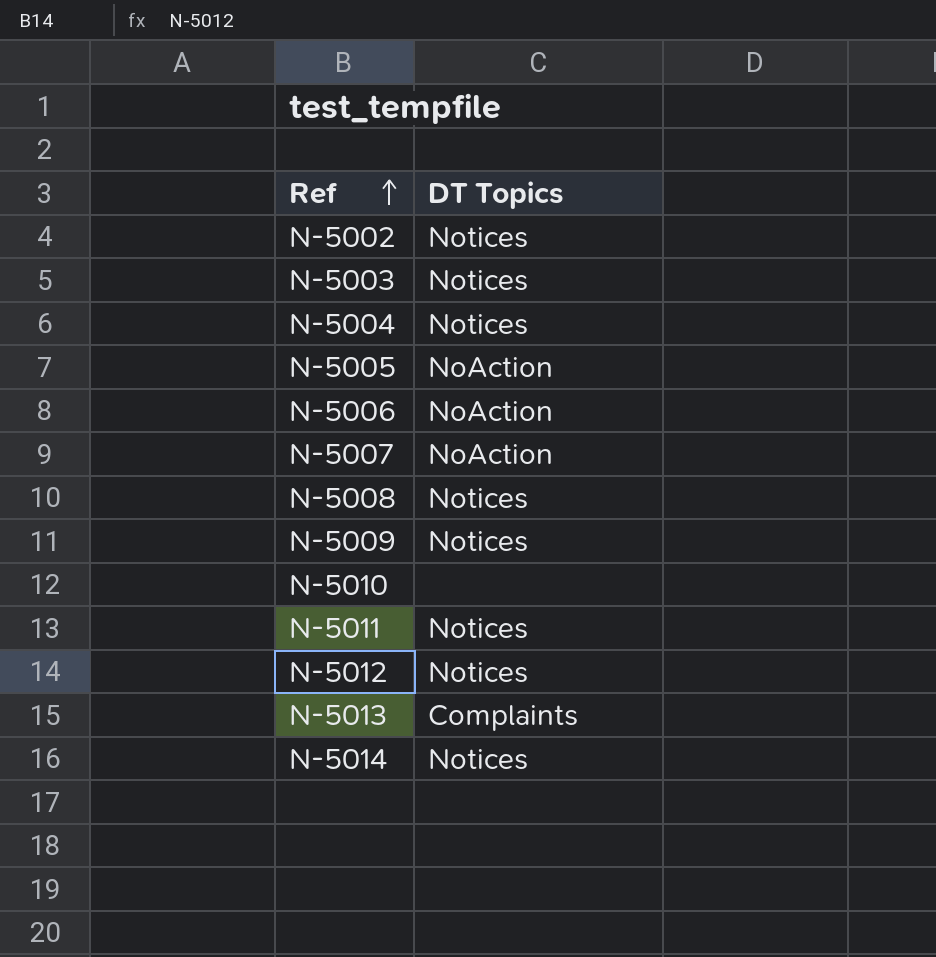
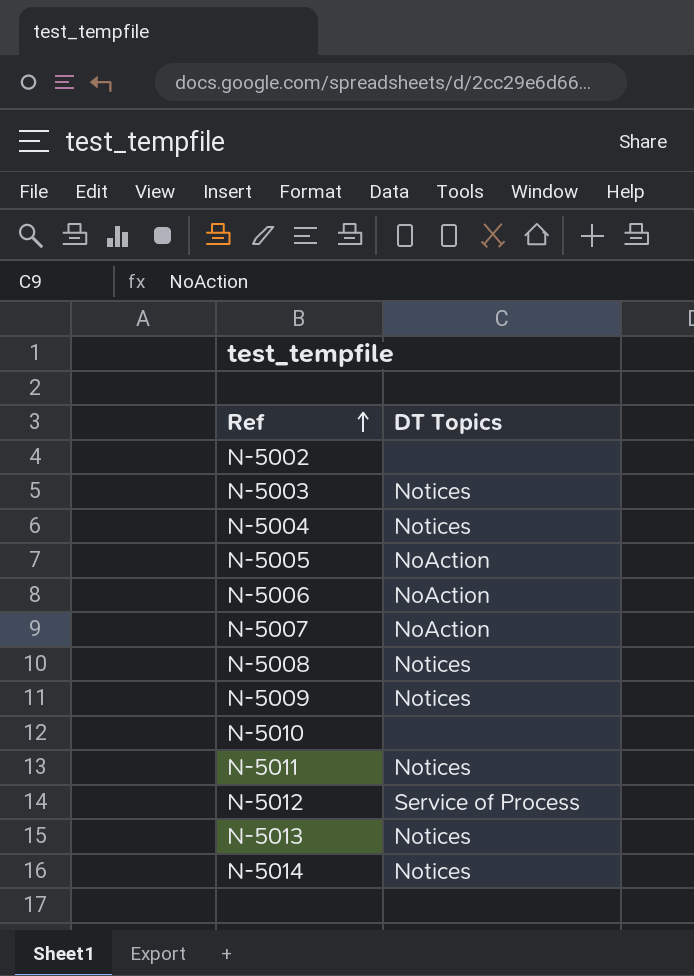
N-5002 | DT Topics: Notices -> none
N-5012 | DT Topics: Notices -> Service of Process
N-5013 | DT Topics: Complaints -> Notices

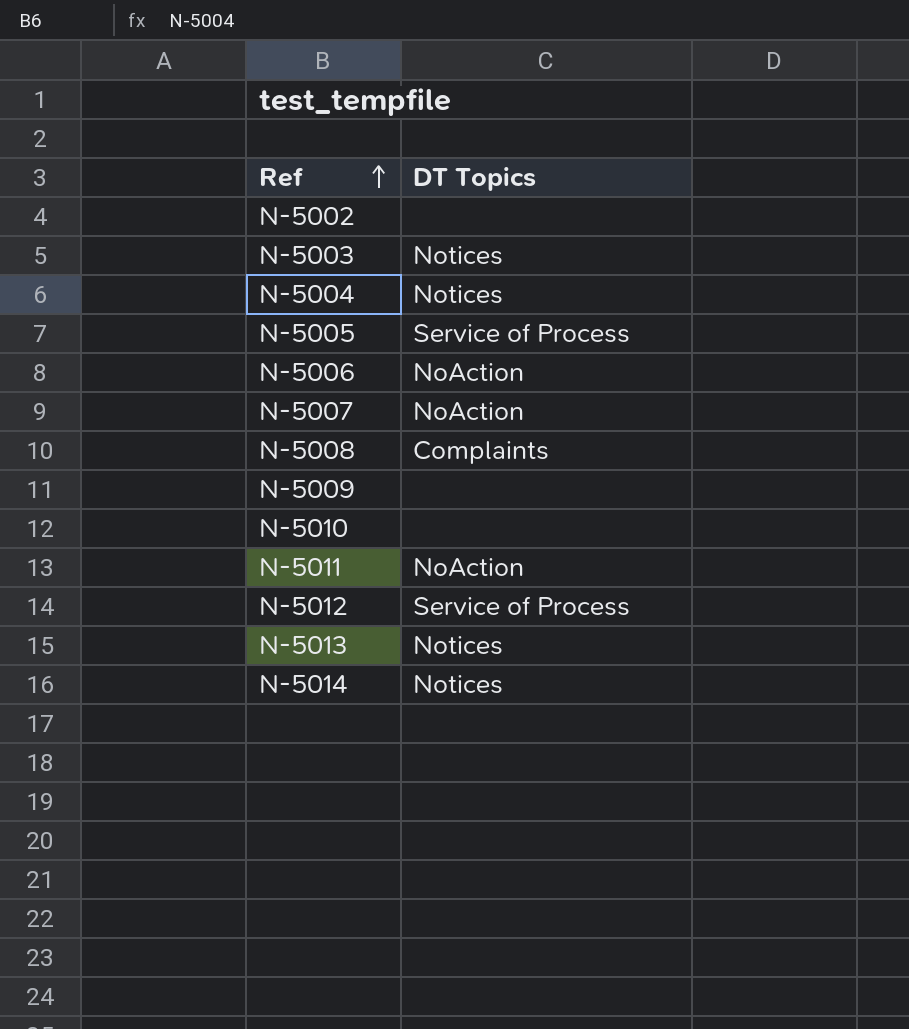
N-5005 | DT Topics: NoAction -> Service of Process
N-5008 | DT Topics: Notices -> Complaints
N-5009 | DT Topics: Notices -> none
N-5011 | DT Topics: Notices -> NoAction

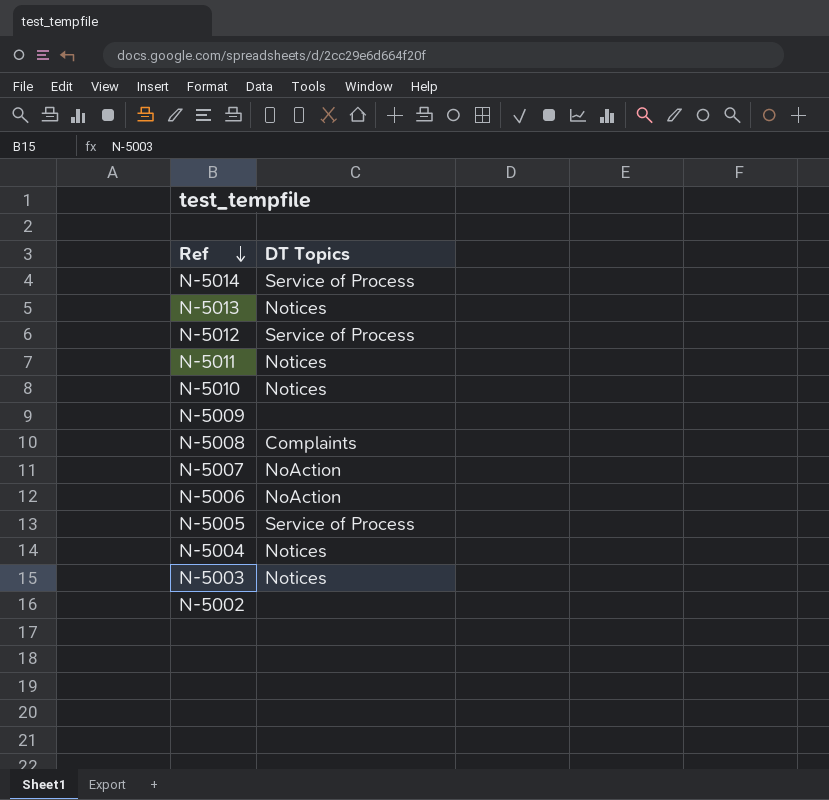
row order: Ref ascending -> Ref descending
N-5014 | DT Topics: Notices -> Service of Process
N-5011 | DT Topics: NoAction -> Notices
N-5010 | DT Topics: none -> Notices

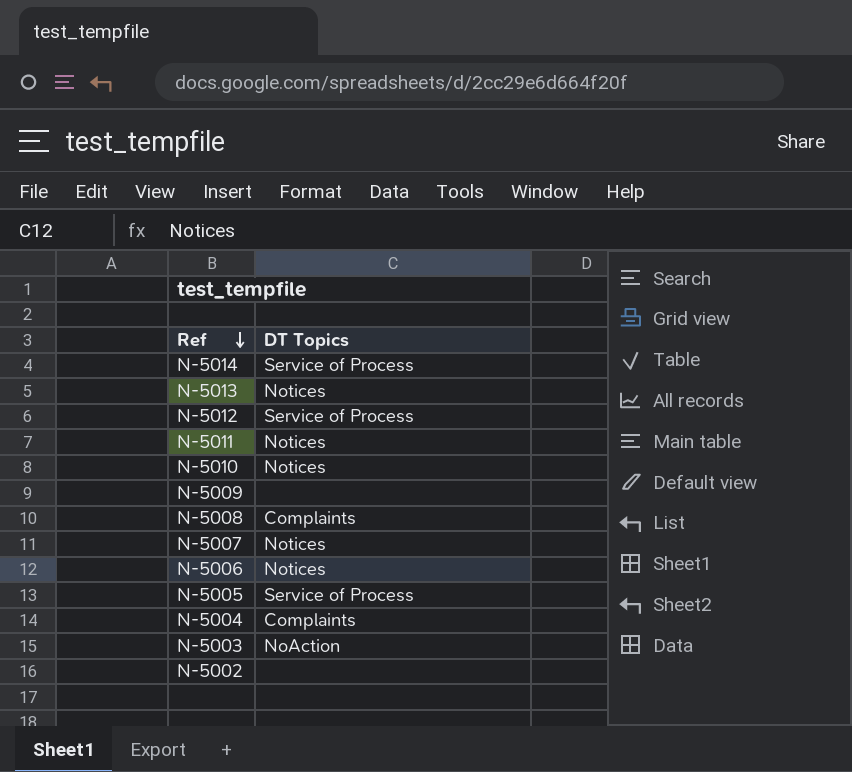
N-5007 | DT Topics: NoAction -> Notices
N-5006 | DT Topics: NoAction -> Notices
N-5004 | DT Topics: Notices -> Complaints
N-5003 | DT Topics: Notices -> NoAction

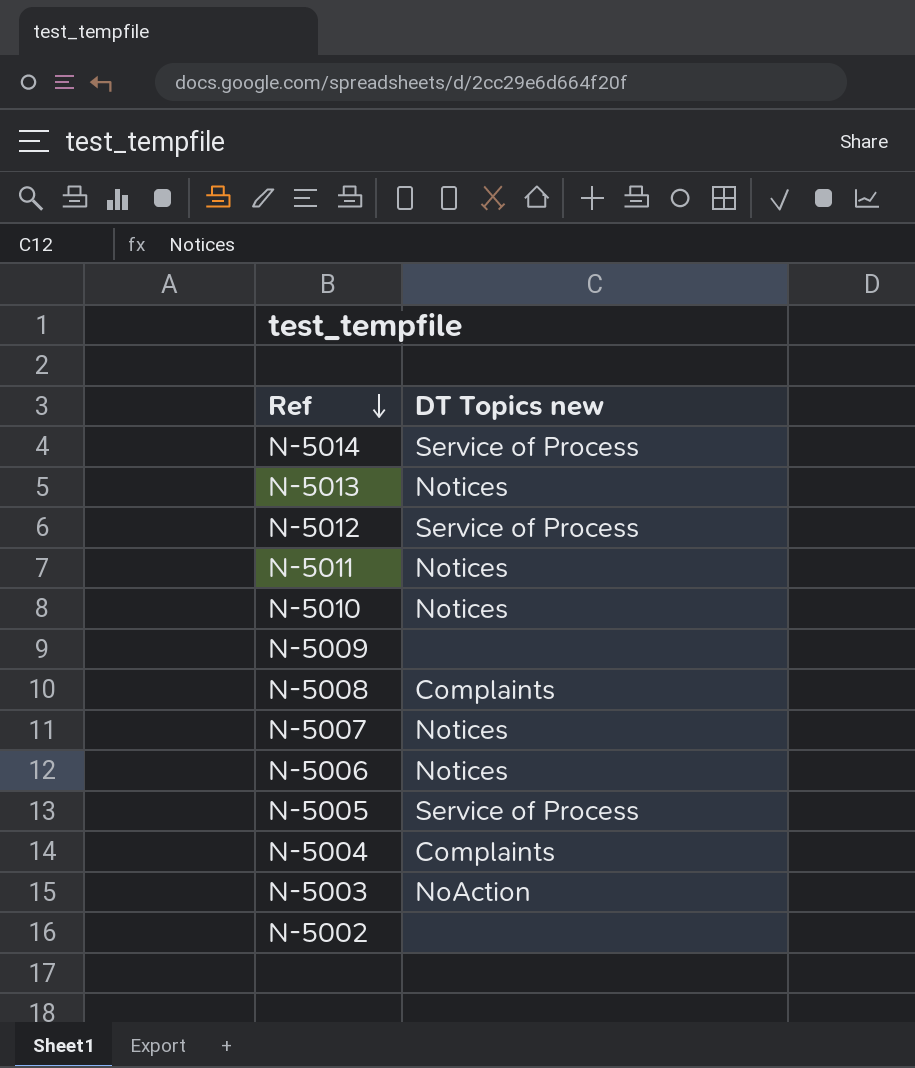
column name: DT Topics -> DT Topics new

